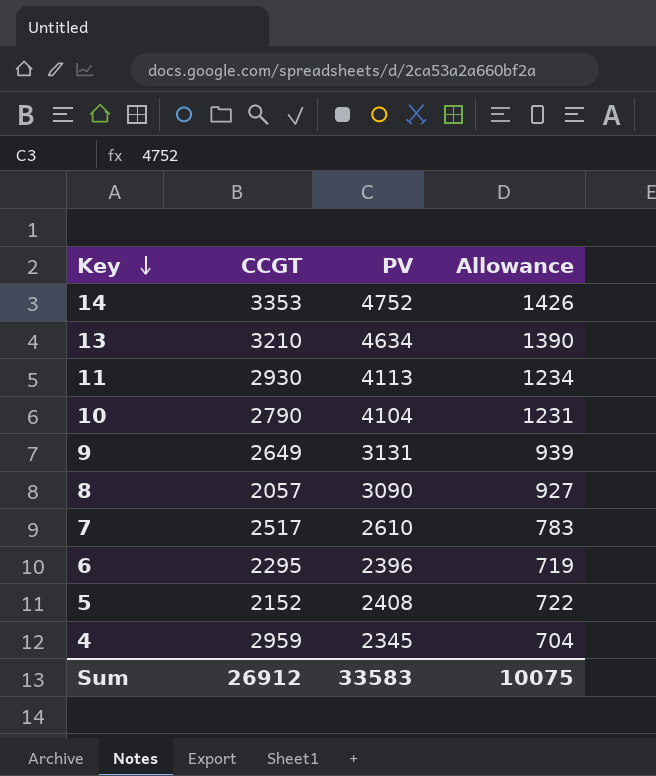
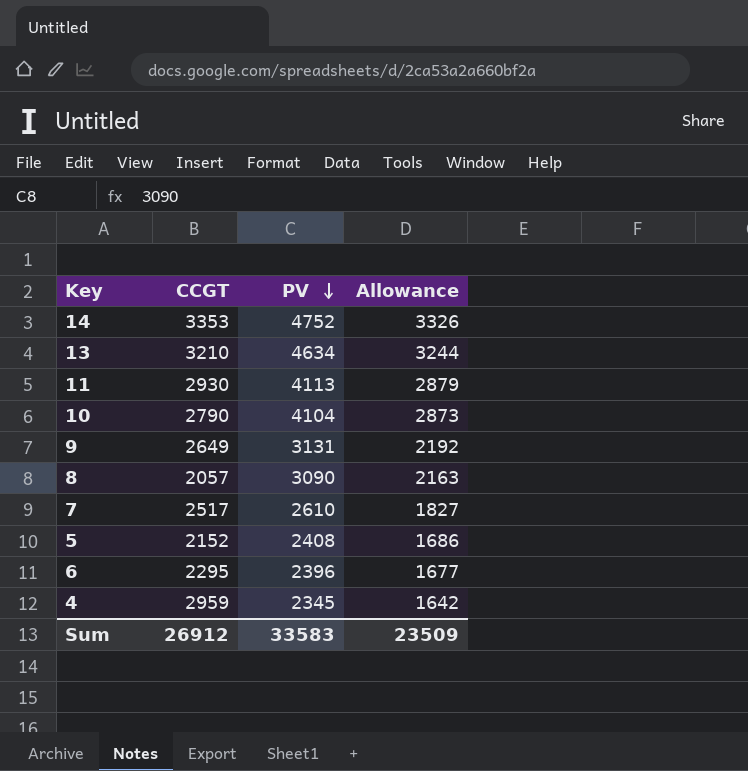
row order: Key descending -> PV descending
column Allowance | formula: [PV] * 0.3 -> [PV] * 0.7
Sum | Allowance: 10075 -> 23509

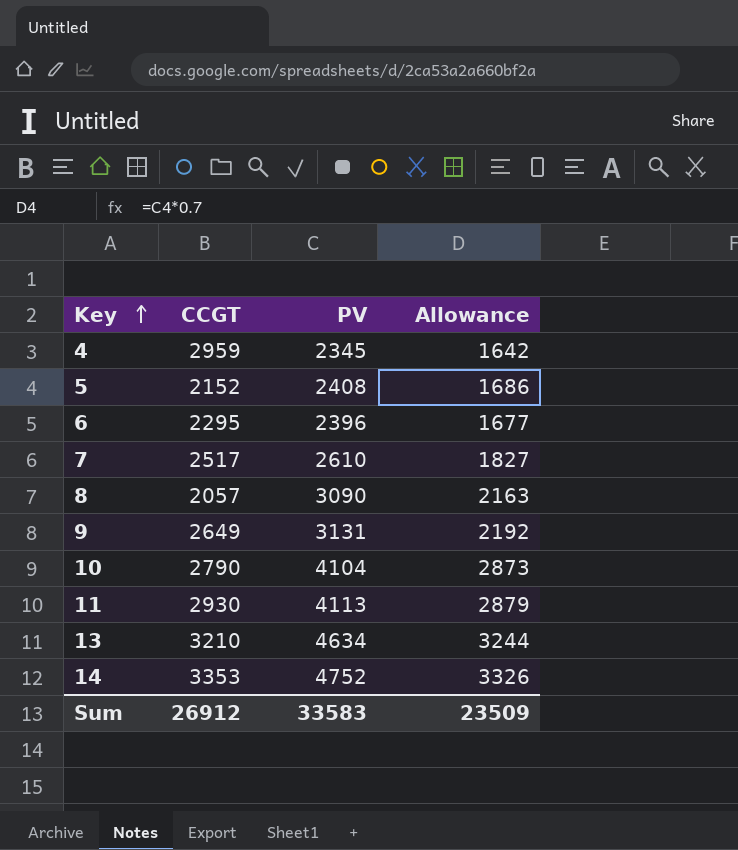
row order: PV descending -> Key ascending

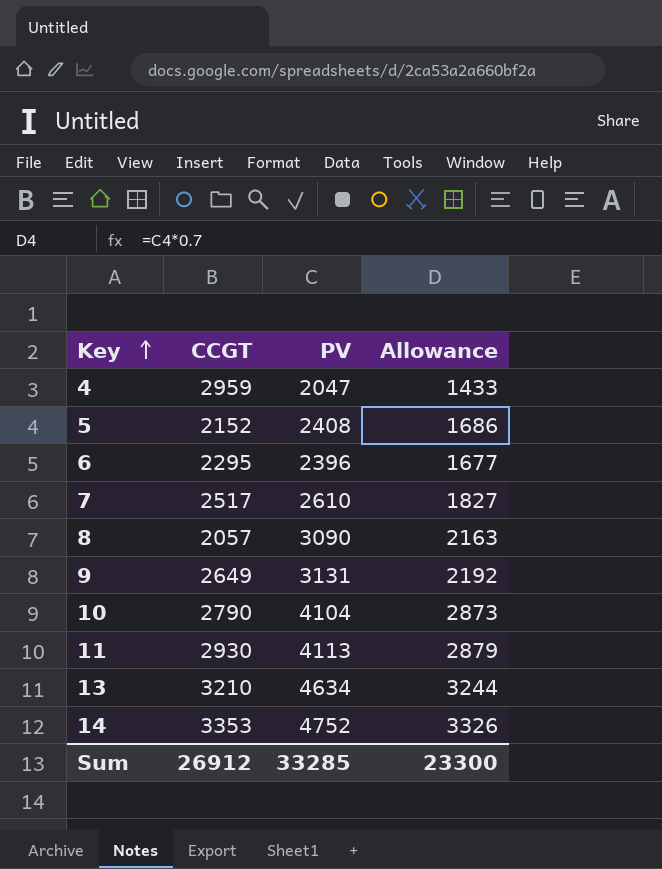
4 | PV: 2345 -> 2047
4 | Allowance: 1642 -> 1433
Sum | PV: 33583 -> 33285
Sum | Allowance: 23509 -> 23300

